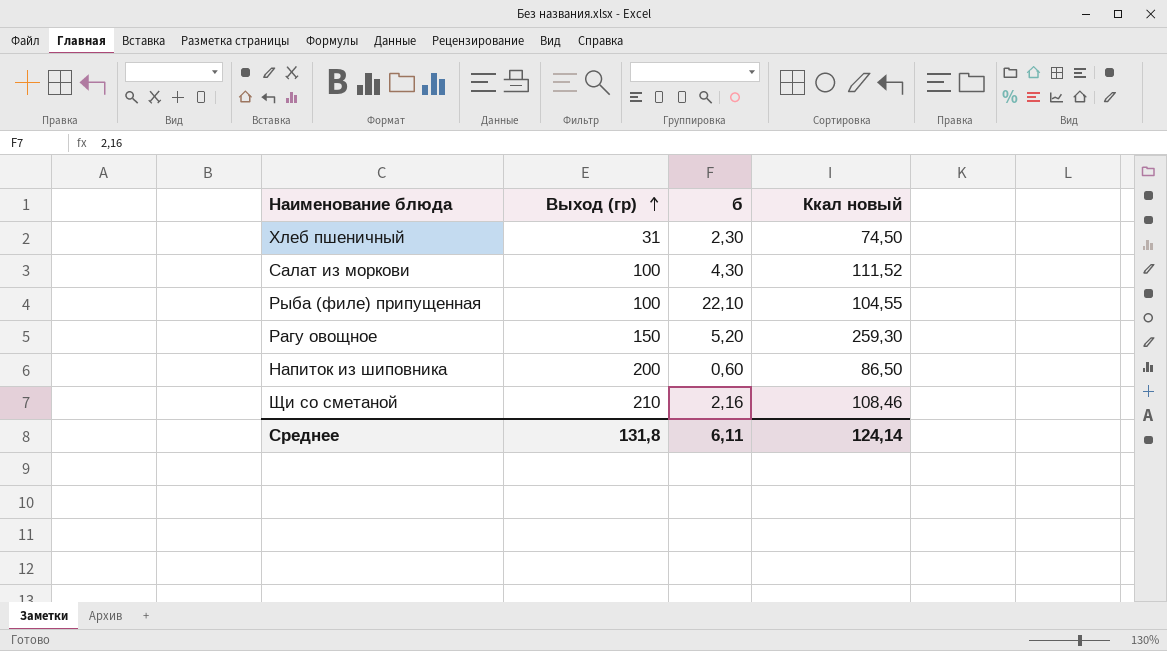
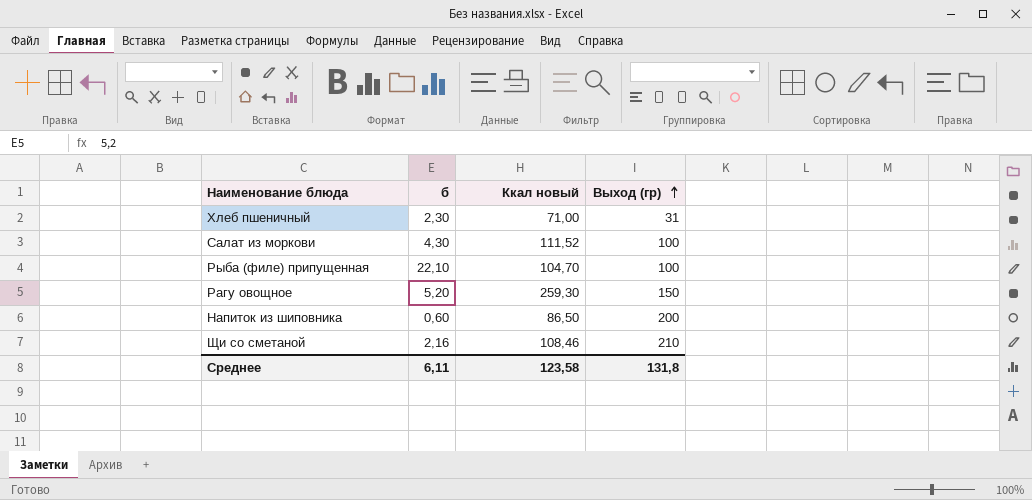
column Выход (гр) | position: 2 -> 4
Хлеб пшеничный | Ккал новый: 74,50 -> 71,00
Рыба (филе) припущенная | Ккал новый: 104,55 -> 104,70
Среднее | Ккал новый: 124,14 -> 123,58

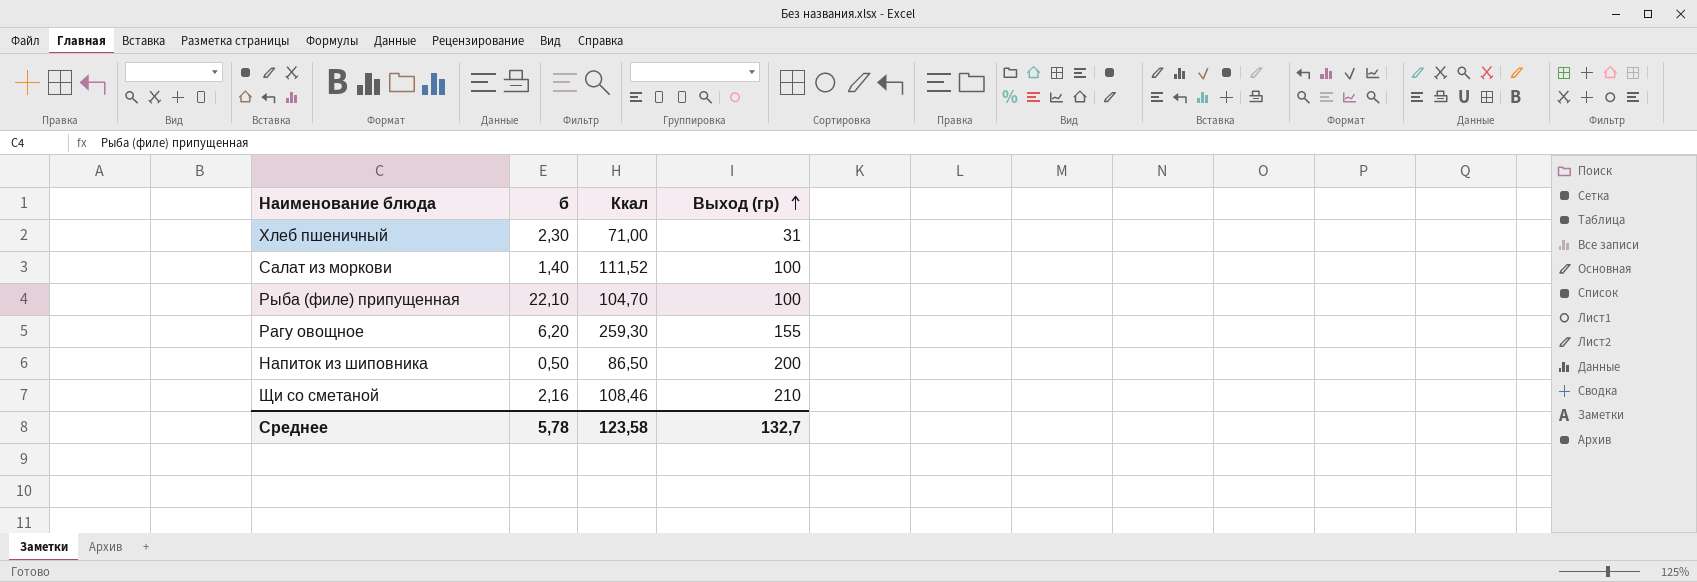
column name: Ккал новый -> Ккал
Салат из моркови | б: 4,30 -> 1,40
Рагу овощное | б: 5,20 -> 6,20
Рагу овощное | Выход (гр): 150 -> 155
Напиток из шиповника | б: 0,60 -> 0,50
Среднее | б: 6,11 -> 5,78
Среднее | Выход (гр): 131,8 -> 132,7

